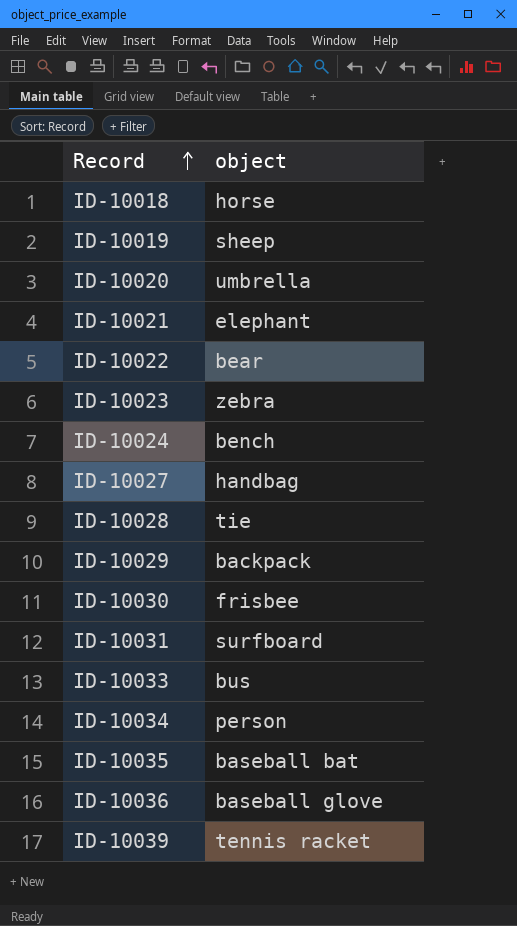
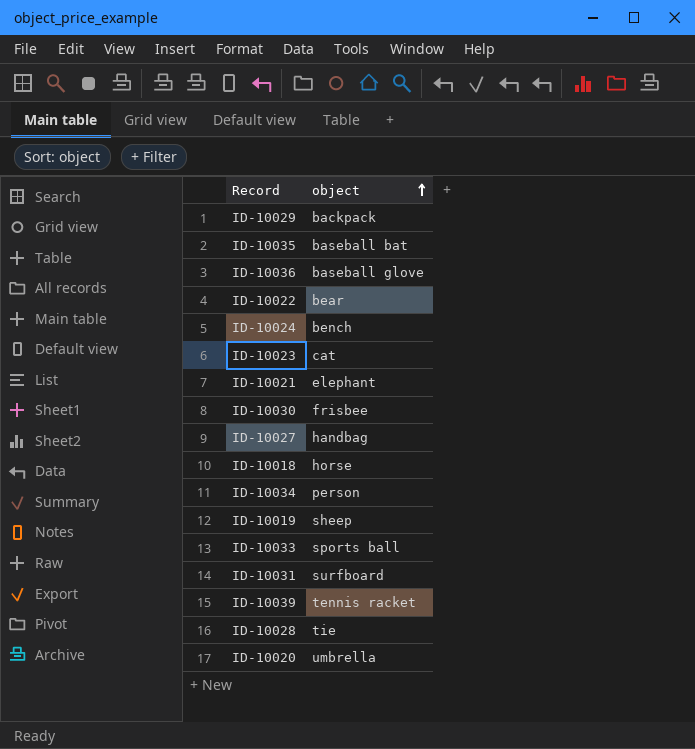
row order: Record ascending -> object ascending
ID-10023 | object: zebra -> cat
ID-10033 | object: bus -> sports ball

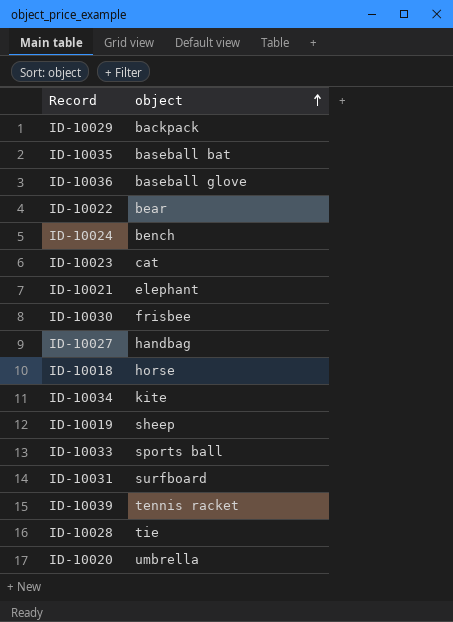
ID-10034 | object: person -> kite

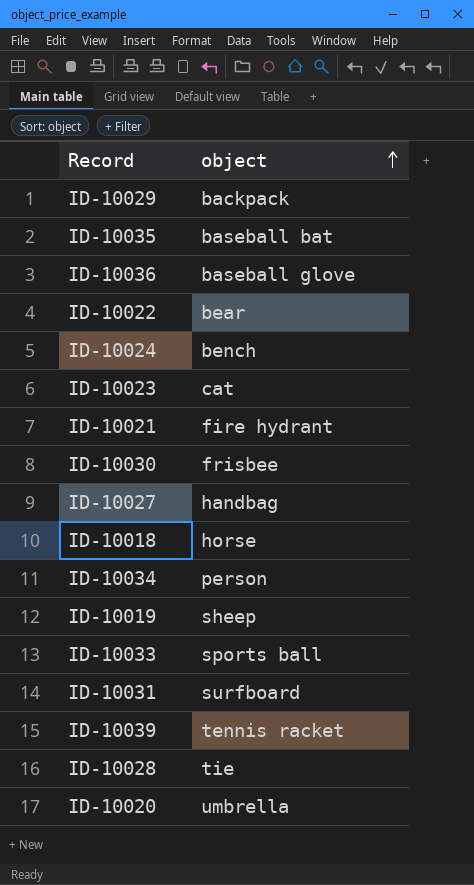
ID-10021 | object: elephant -> fire hydrant
ID-10034 | object: kite -> person

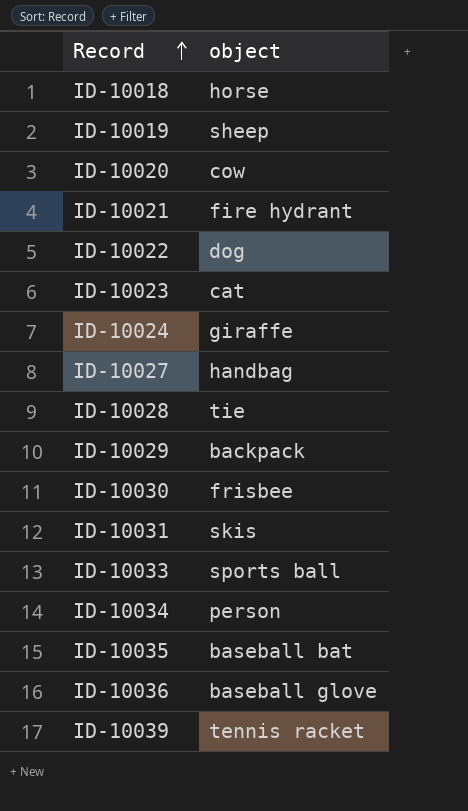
row order: object ascending -> Record ascending
ID-10020 | object: umbrella -> cow
ID-10022 | object: bear -> dog
ID-10024 | object: bench -> giraffe
ID-10031 | object: surfboard -> skis

